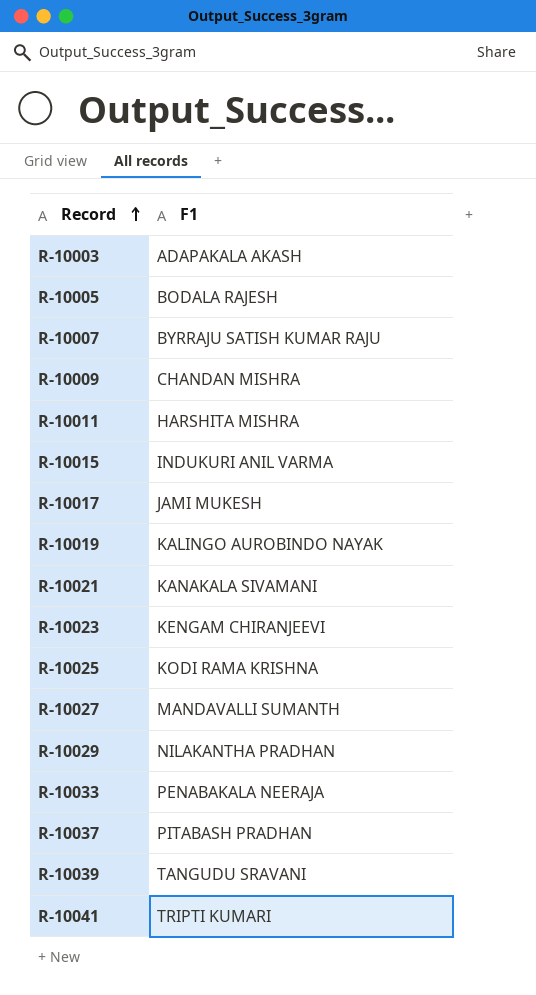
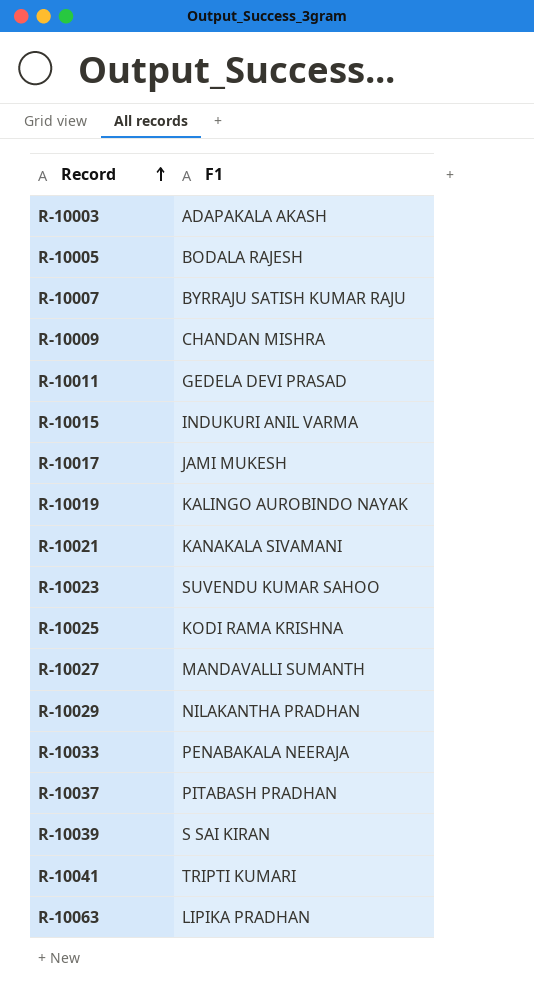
R-10011 | F1: HARSHITA MISHRA -> GEDELA DEVI PRASAD
R-10023 | F1: KENGAM CHIRANJEEVI -> SUVENDU KUMAR SAHOO
R-10039 | F1: TANGUDU SRAVANI -> S SAI KIRAN
row R-10063: none -> LIPIKA PRADHAN

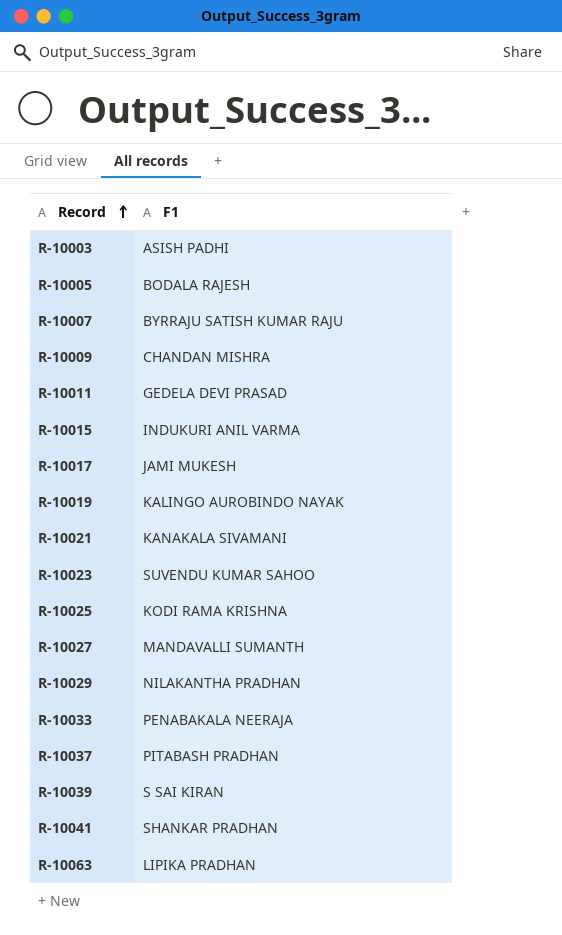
R-10003 | F1: ADAPAKALA AKASH -> ASISH PADHI
R-10041 | F1: TRIPTI KUMARI -> SHANKAR PRADHAN

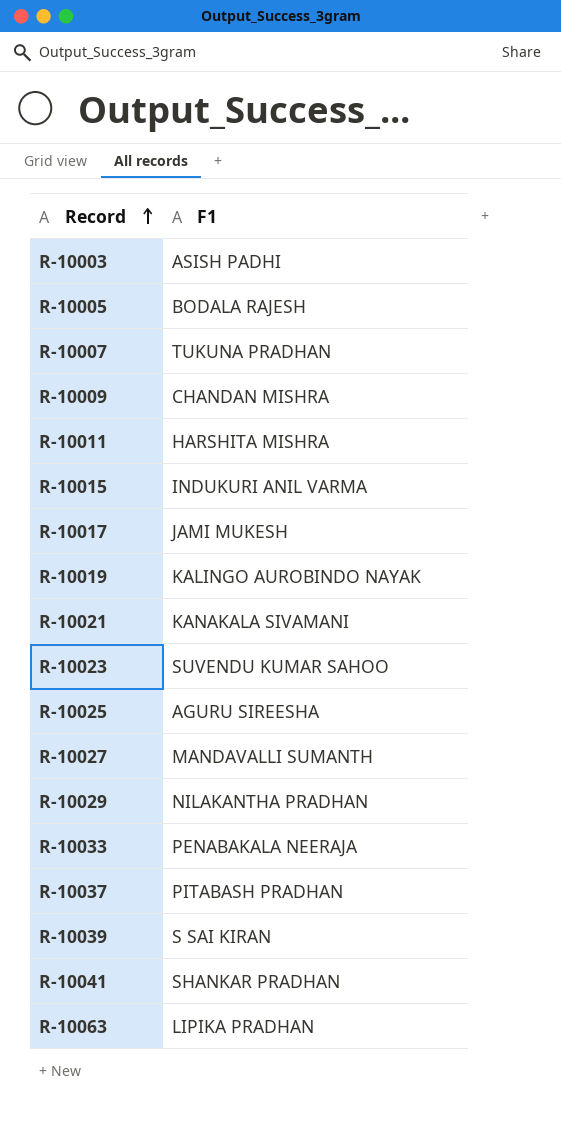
R-10007 | F1: BYRRAJU SATISH KUMAR RAJU -> TUKUNA PRADHAN
R-10011 | F1: GEDELA DEVI PRASAD -> HARSHITA MISHRA
R-10025 | F1: KODI RAMA KRISHNA -> AGURU SIREESHA

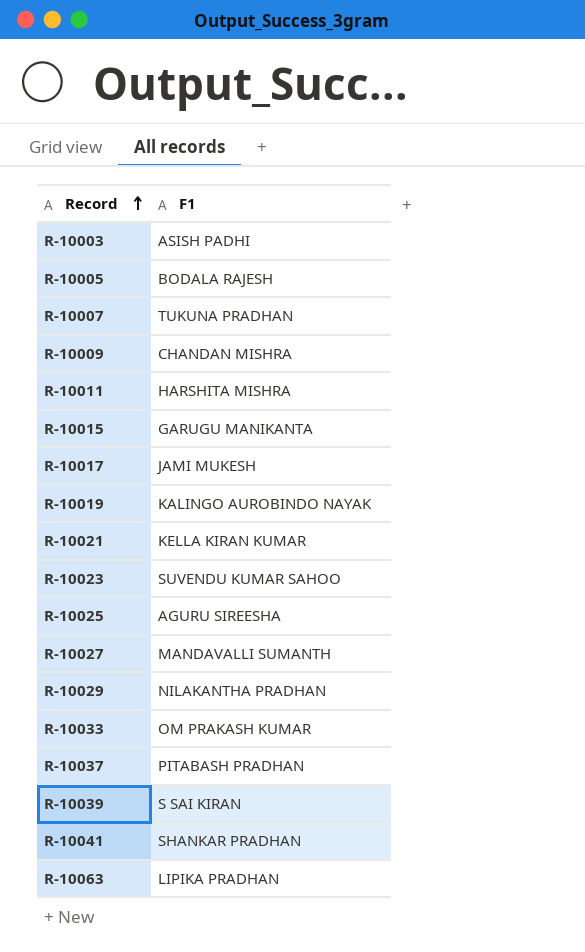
R-10015 | F1: INDUKURI ANIL VARMA -> GARUGU MANIKANTA
R-10021 | F1: KANAKALA SIVAMANI -> KELLA KIRAN KUMAR
R-10033 | F1: PENABAKALA NEERAJA -> OM PRAKASH KUMAR

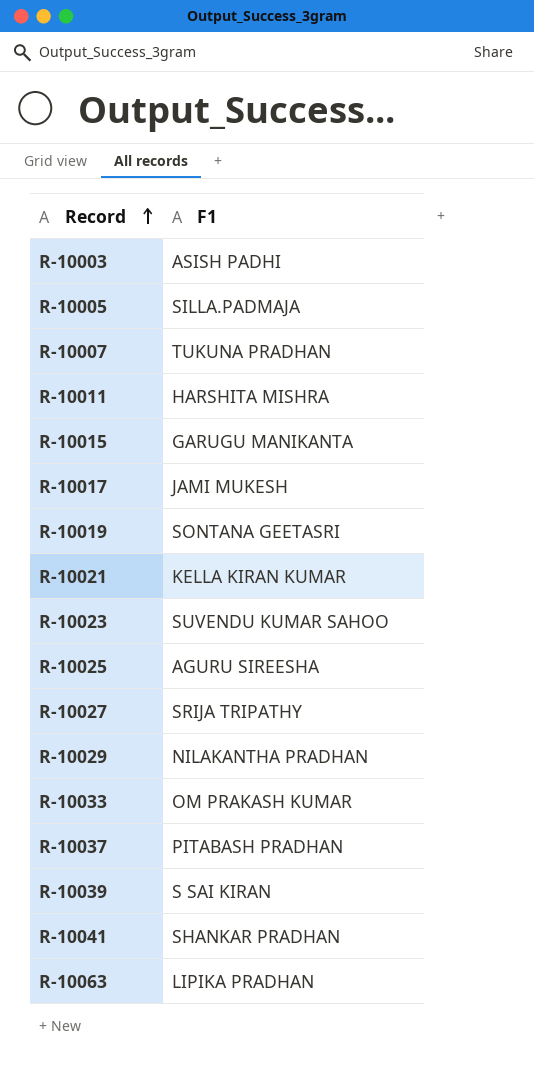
row R-10009: CHANDAN MISHRA -> none
R-10005 | F1: BODALA RAJESH -> SILLA.PADMAJA
R-10019 | F1: KALINGO AUROBINDO NAYAK -> SONTANA GEETASRI
R-10027 | F1: MANDAVALLI SUMANTH -> SRIJA TRIPATHY

